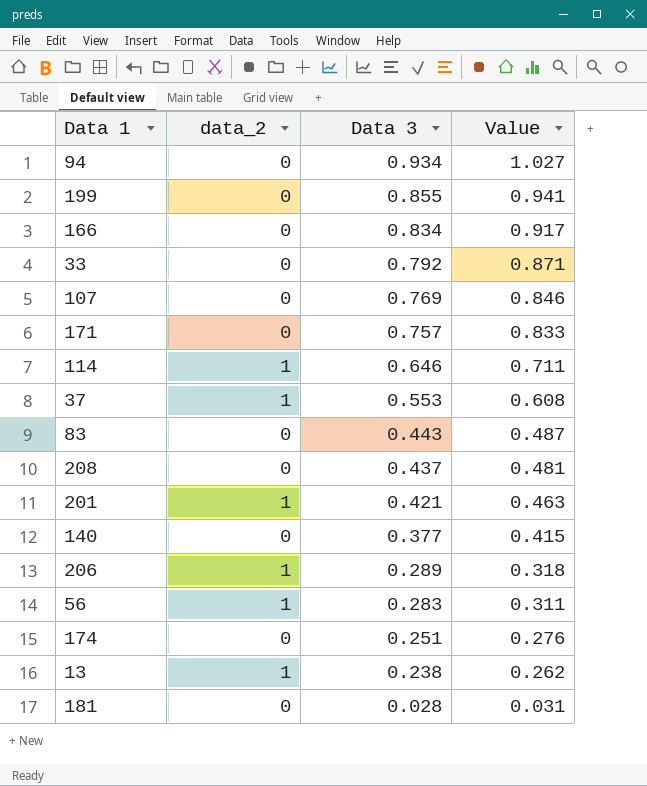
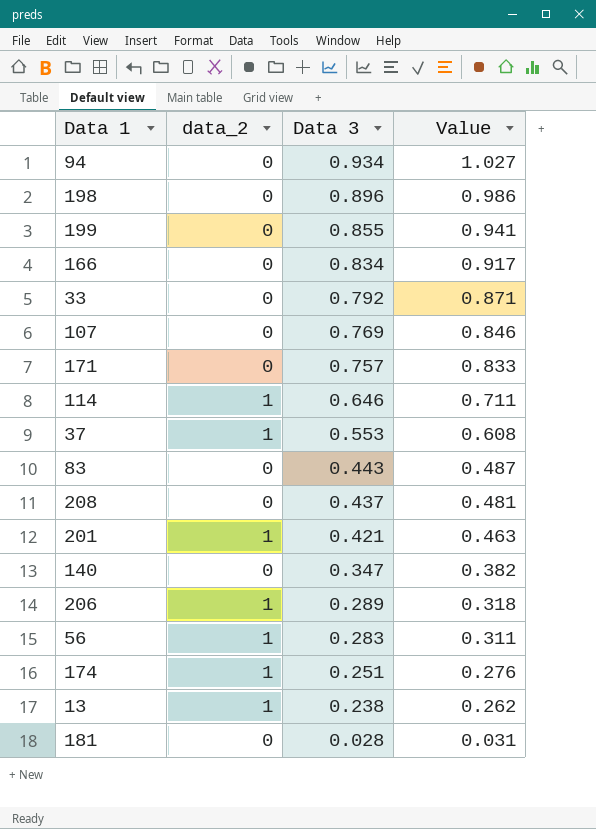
row 198: none -> 0 | 0.896 | 0.986
140 | Data 3: 0.377 -> 0.347
140 | Value: 0.415 -> 0.382
174 | data_2: 0 -> 1

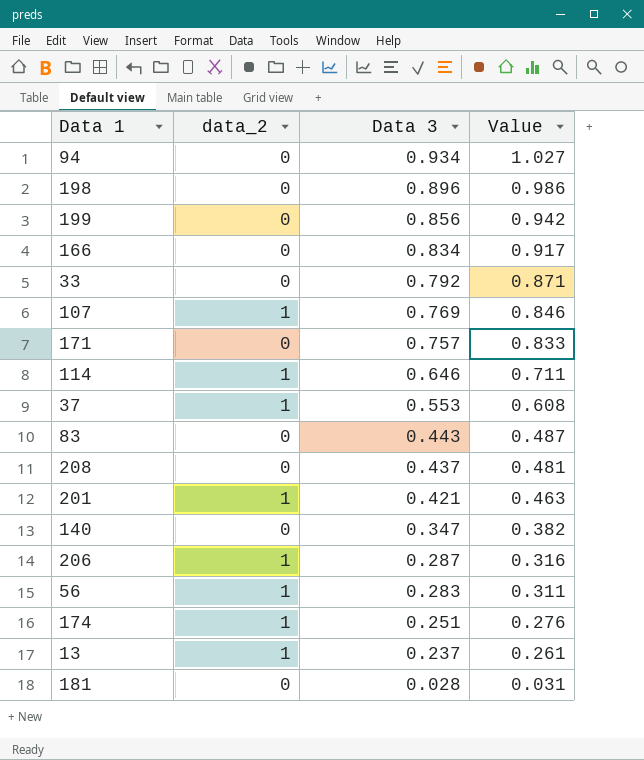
199 | Data 3: 0.855 -> 0.856
199 | Value: 0.941 -> 0.942
107 | data_2: 0 -> 1
206 | Data 3: 0.289 -> 0.287
206 | Value: 0.318 -> 0.316
13 | Data 3: 0.238 -> 0.237
13 | Value: 0.262 -> 0.261

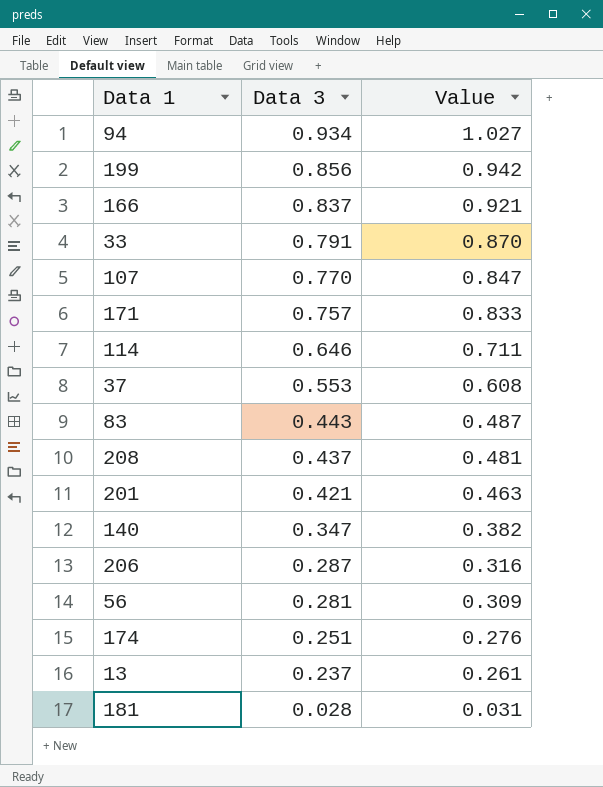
column data_2 | position: 2 -> none
row 198: 0 | 0.896 | 0.986 -> none
166 | Data 3: 0.834 -> 0.837
166 | Value: 0.917 -> 0.921
33 | Data 3: 0.792 -> 0.791
33 | Value: 0.871 -> 0.870
107 | Data 3: 0.769 -> 0.770
107 | Value: 0.846 -> 0.847
56 | Data 3: 0.283 -> 0.281
56 | Value: 0.311 -> 0.309

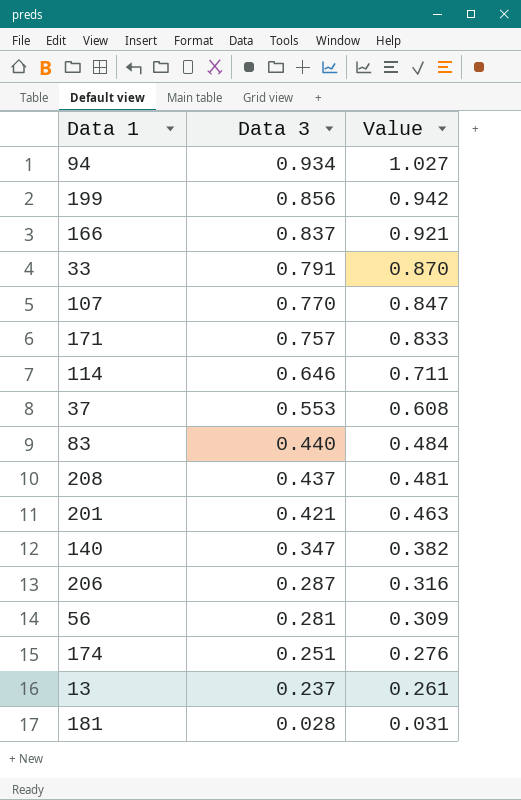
83 | Data 3: 0.443 -> 0.440
83 | Value: 0.487 -> 0.484

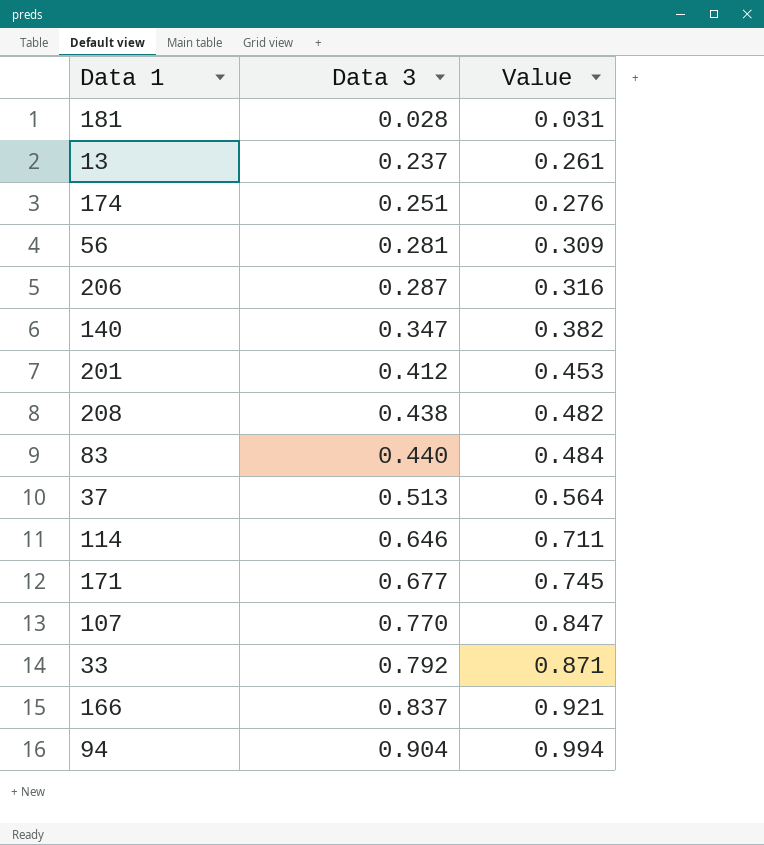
row order: Data 3 descending -> Data 3 ascending
row 199: 0.856 | 0.942 -> none
201 | Data 3: 0.421 -> 0.412
201 | Value: 0.463 -> 0.453
208 | Data 3: 0.437 -> 0.438
208 | Value: 0.481 -> 0.482
37 | Data 3: 0.553 -> 0.513
37 | Value: 0.608 -> 0.564
171 | Data 3: 0.757 -> 0.677
171 | Value: 0.833 -> 0.745
33 | Data 3: 0.791 -> 0.792
33 | Value: 0.870 -> 0.871
94 | Data 3: 0.934 -> 0.904
94 | Value: 1.027 -> 0.994

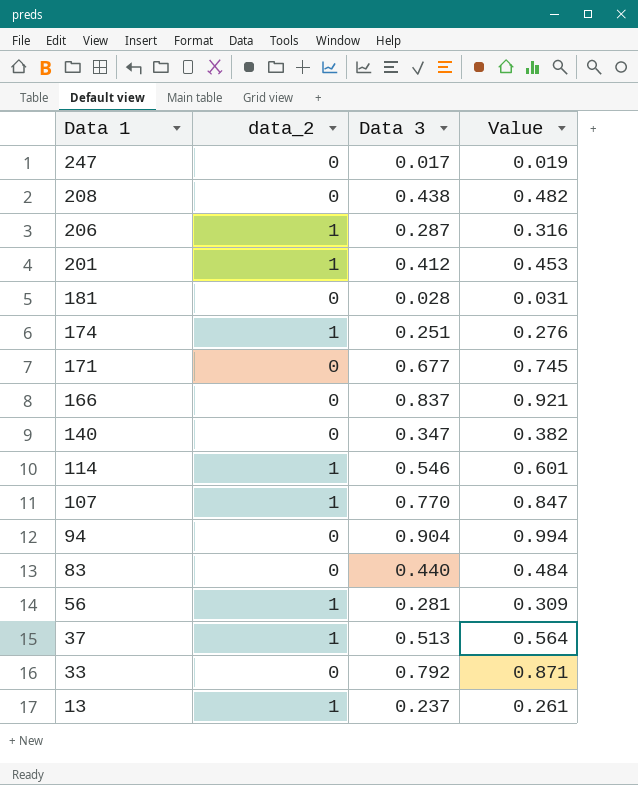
row order: Data 3 ascending -> Data 1 descending
column data_2 | position: none -> 2
row 247: none -> 0 | 0.017 | 0.019
114 | Data 3: 0.646 -> 0.546
114 | Value: 0.711 -> 0.601

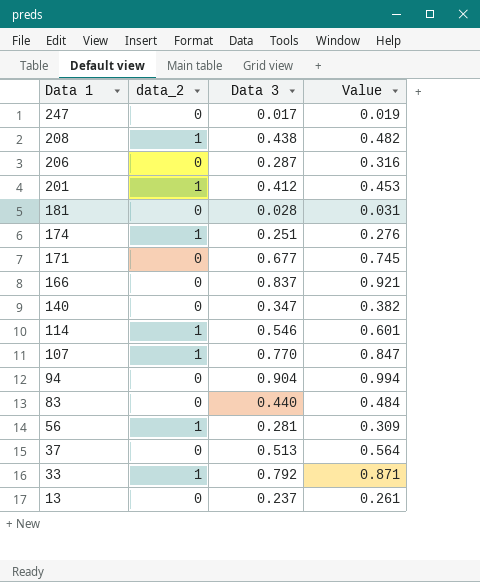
208 | data_2: 0 -> 1
206 | data_2: 1 -> 0
37 | data_2: 1 -> 0
33 | data_2: 0 -> 1
13 | data_2: 1 -> 0

